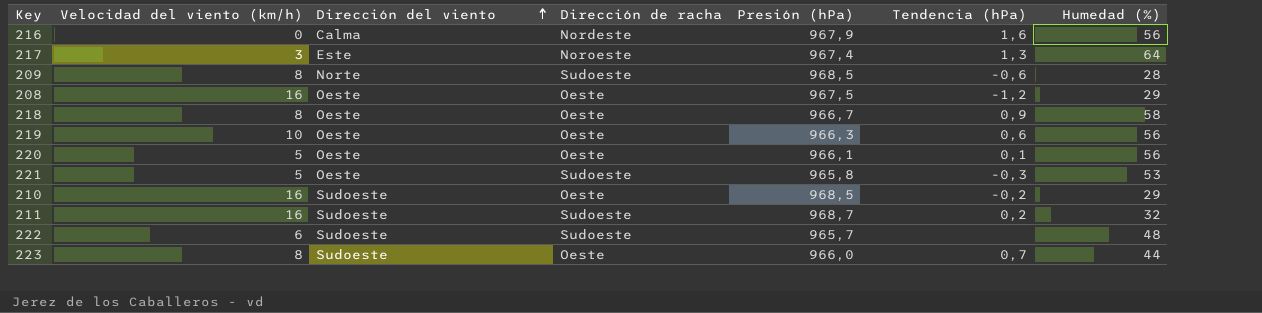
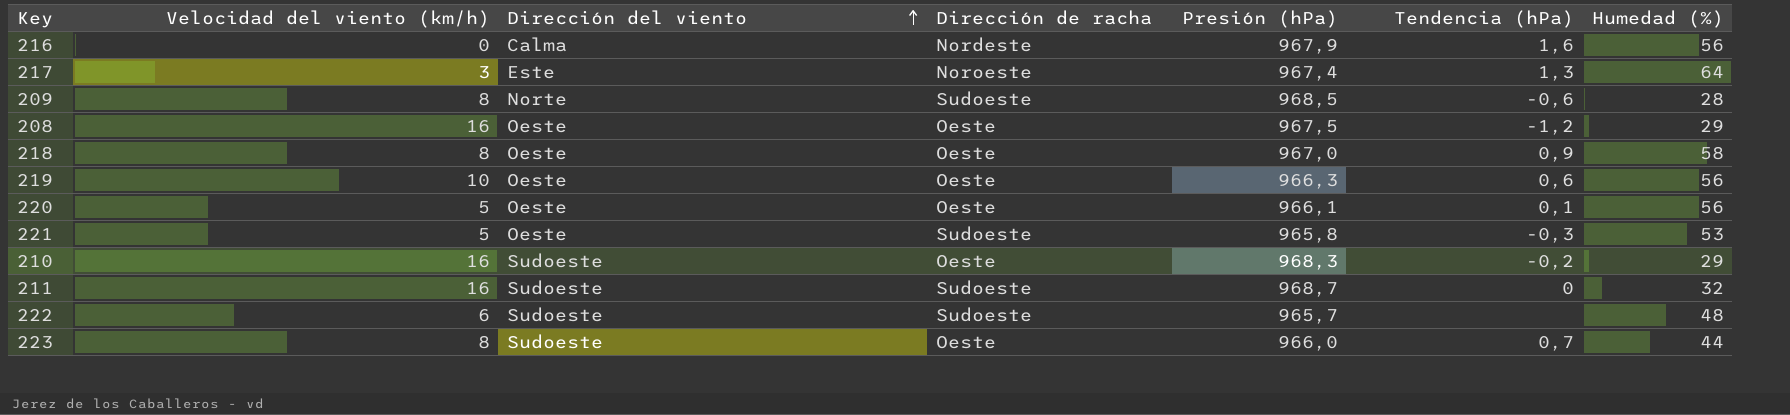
218 | Presión (hPa): 966,7 -> 967,0
210 | Presión (hPa): 968,5 -> 968,3
211 | Tendencia (hPa): 0,2 -> 0

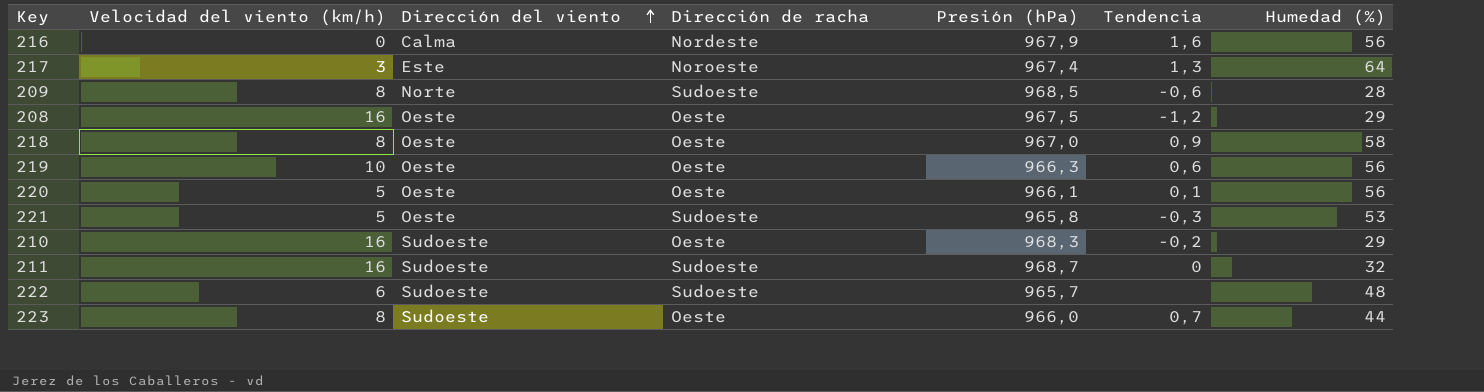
column name: Tendencia (hPa) -> Tendencia

